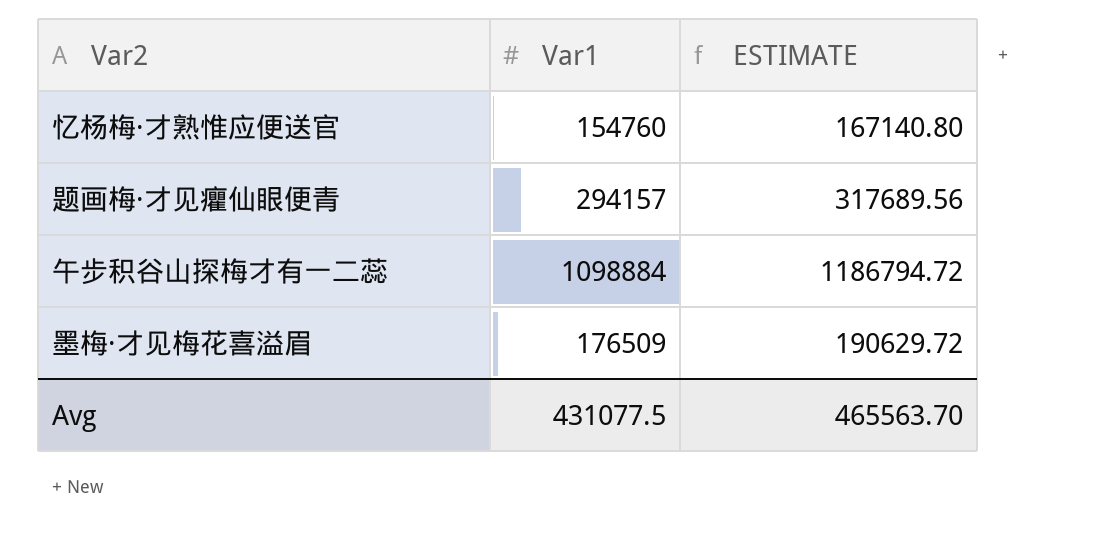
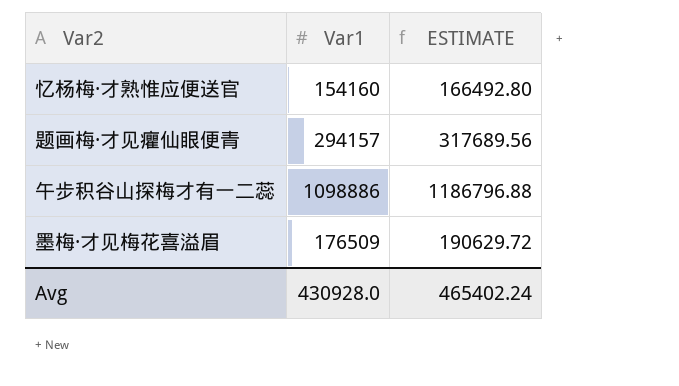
忆杨梅·才熟惟应便送官 | Var1: 154760 -> 154160
忆杨梅·才熟惟应便送官 | ESTIMATE: 167140.80 -> 166492.80
午步积谷山探梅才有一二蕊 | Var1: 1098884 -> 1098886
午步积谷山探梅才有一二蕊 | ESTIMATE: 1186794.72 -> 1186796.88
Avg | Var1: 431077.5 -> 430928.0
Avg | ESTIMATE: 465563.70 -> 465402.24

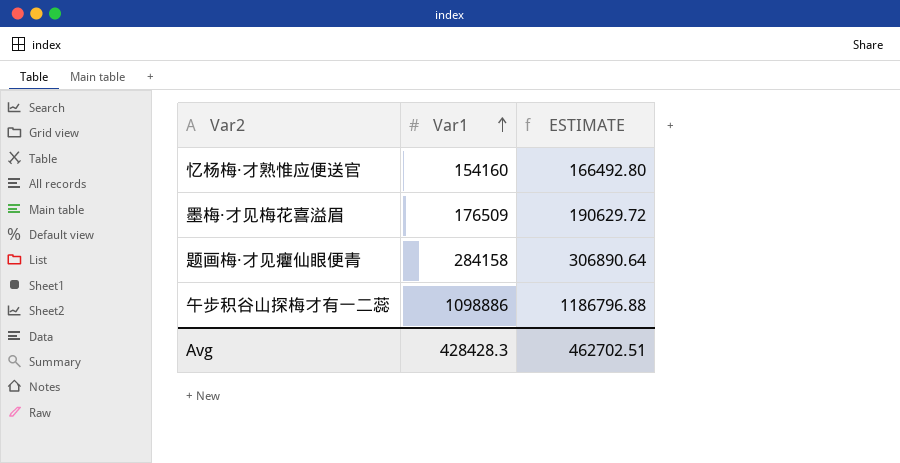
row order: none -> Var1 ascending
题画梅·才见癯仙眼便青 | Var1: 294157 -> 284158
题画梅·才见癯仙眼便青 | ESTIMATE: 317689.56 -> 306890.64
Avg | Var1: 430928.0 -> 428428.3
Avg | ESTIMATE: 465402.24 -> 462702.51

